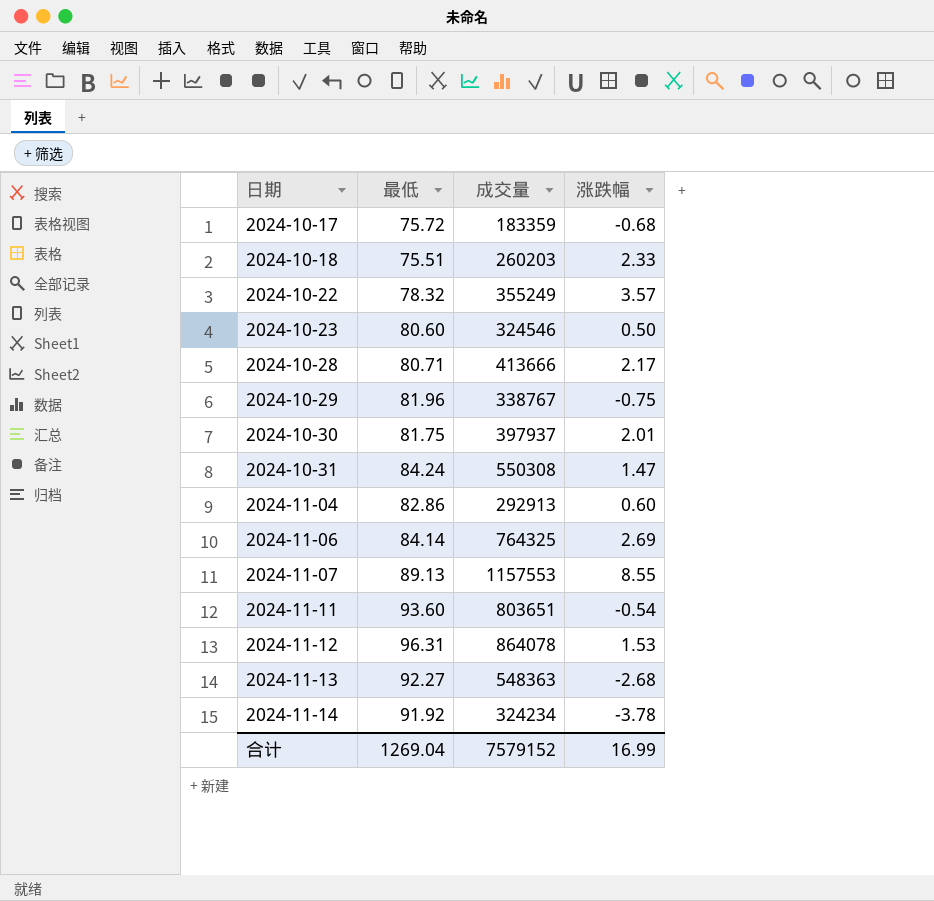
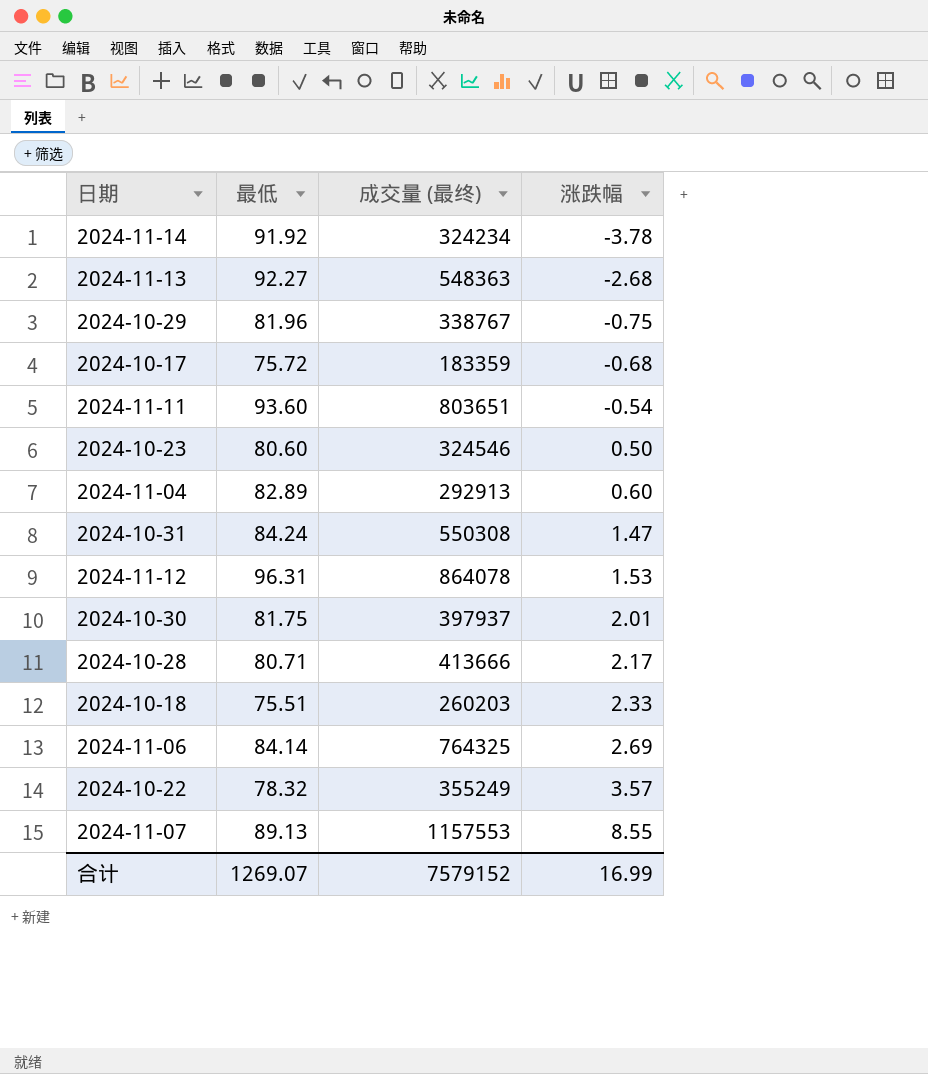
row order: 日期 ascending -> 涨跌幅 ascending
column name: 成交量 -> 成交量 (最终)
2024-11-04 | 最低: 82.86 -> 82.89
合计 | 最低: 1269.04 -> 1269.07

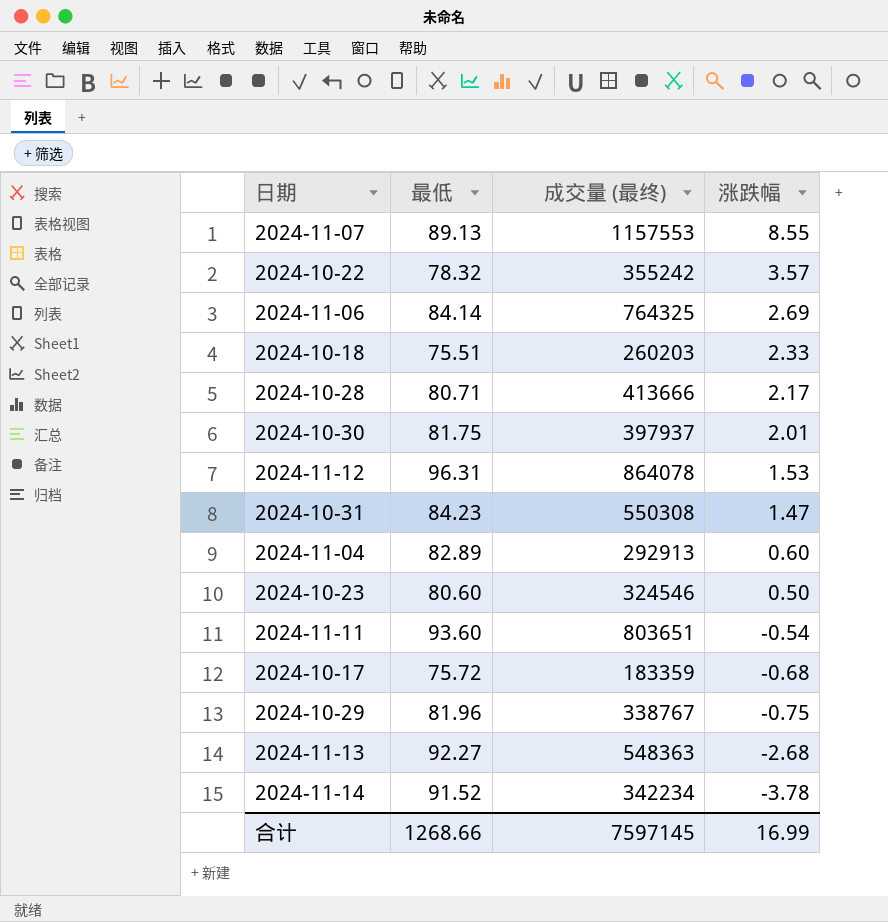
row order: 涨跌幅 ascending -> 涨跌幅 descending
2024-10-22 | 成交量 (最终): 355249 -> 355242
2024-10-31 | 最低: 84.24 -> 84.23
2024-11-14 | 最低: 91.92 -> 91.52
2024-11-14 | 成交量 (最终): 324234 -> 342234
合计 | 最低: 1269.07 -> 1268.66
合计 | 成交量 (最终): 7579152 -> 7597145

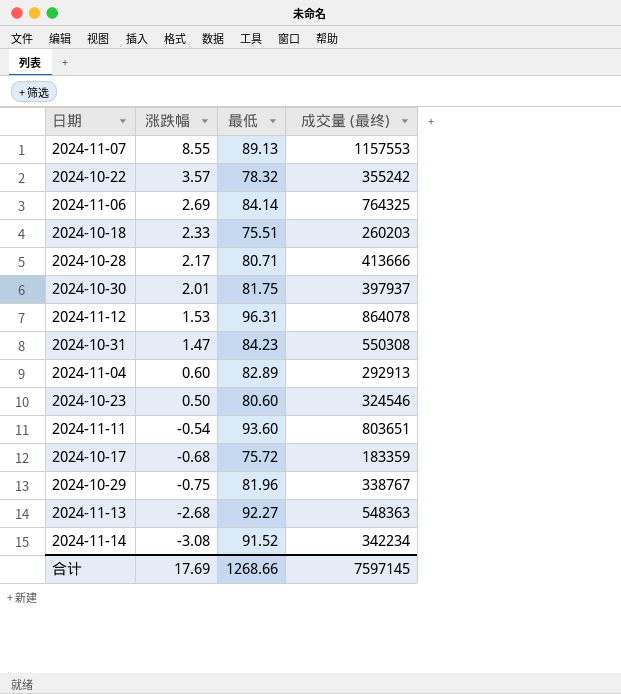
column 涨跌幅 | position: 4 -> 2
2024-11-14 | 涨跌幅: -3.78 -> -3.08
合计 | 涨跌幅: 16.99 -> 17.69

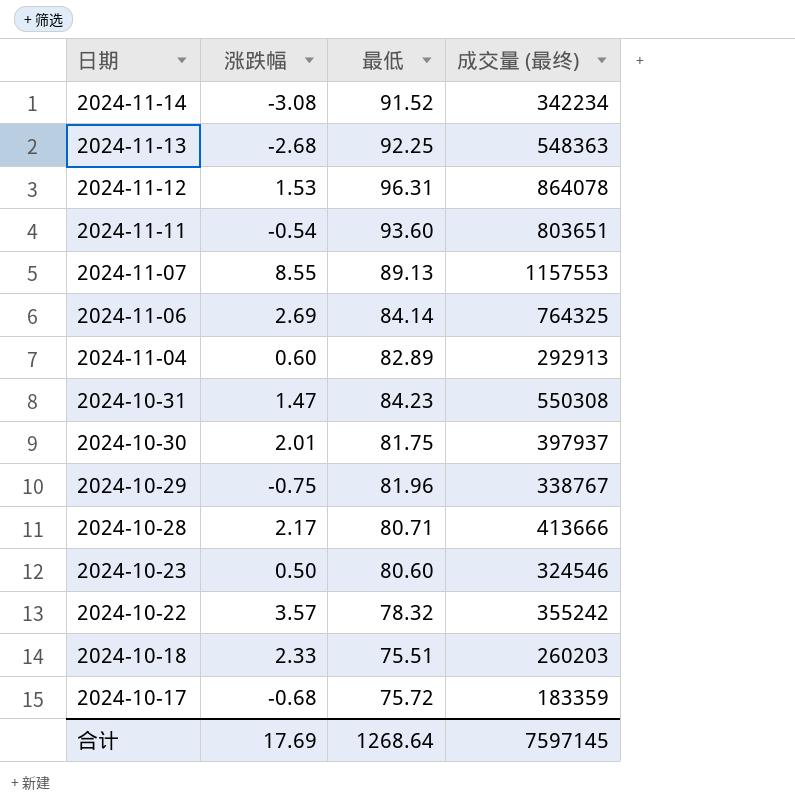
row order: 涨跌幅 descending -> 日期 descending
2024-11-13 | 最低: 92.27 -> 92.25
合计 | 最低: 1268.66 -> 1268.64

